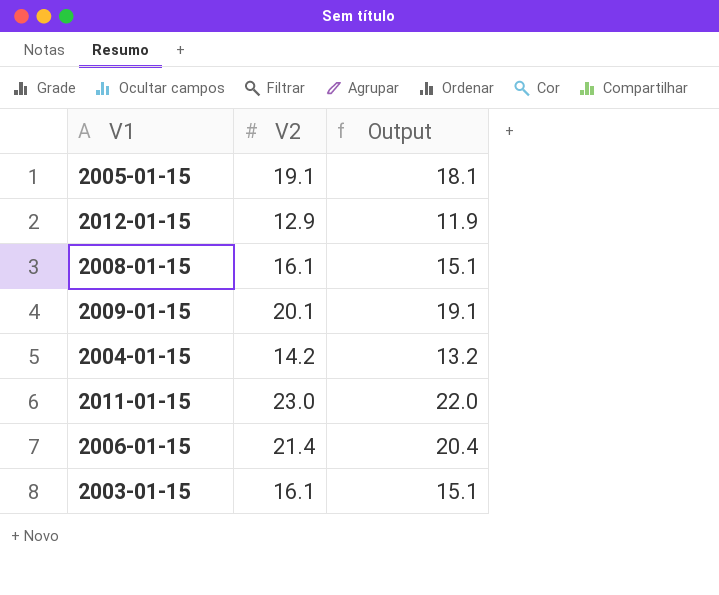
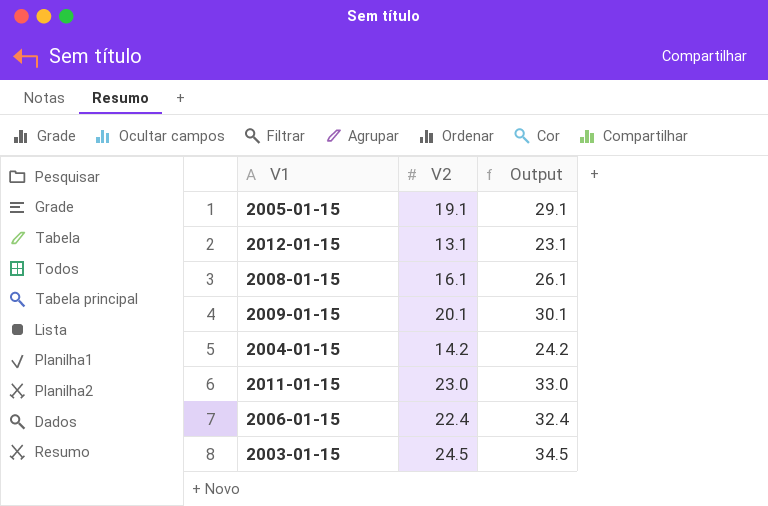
column Output | formula: [V2] - 1 -> [V2] + 10
2012-01-15 | V2: 12.9 -> 13.1
2006-01-15 | V2: 21.4 -> 22.4
2003-01-15 | V2: 16.1 -> 24.5

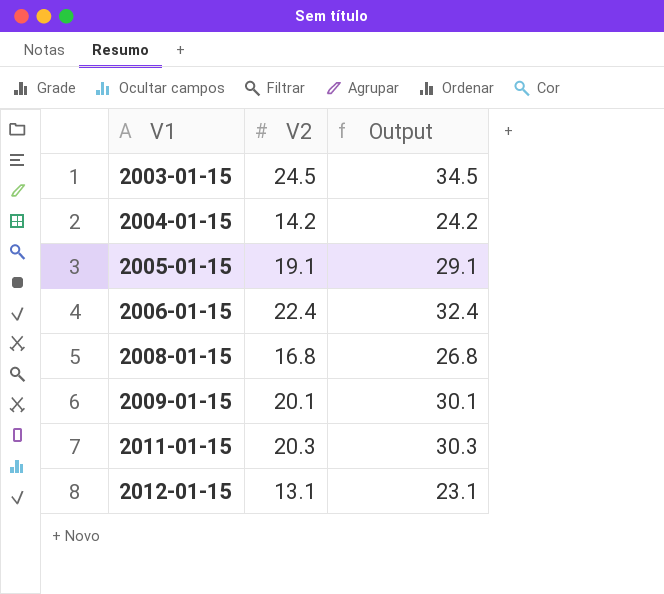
row order: none -> V1 ascending
2008-01-15 | V2: 16.1 -> 16.8
2008-01-15 | Output: 26.1 -> 26.8
2011-01-15 | V2: 23.0 -> 20.3
2011-01-15 | Output: 33.0 -> 30.3

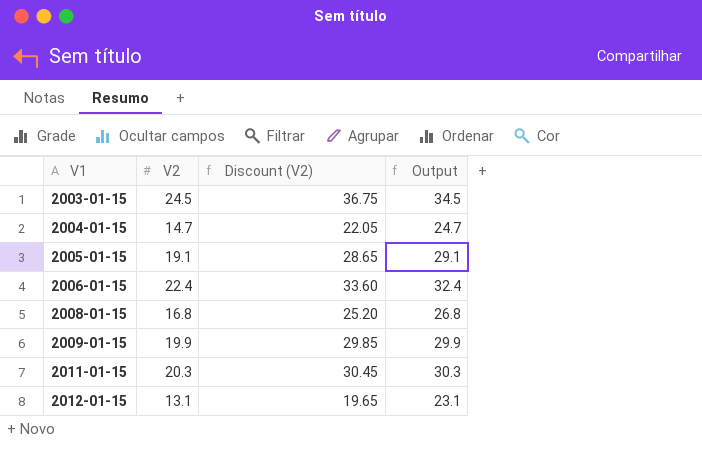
column Discount (V2) | formula: none -> [V2] * 1.5
2004-01-15 | V2: 14.2 -> 14.7
2004-01-15 | Output: 24.2 -> 24.7
2009-01-15 | V2: 20.1 -> 19.9
2009-01-15 | Output: 30.1 -> 29.9

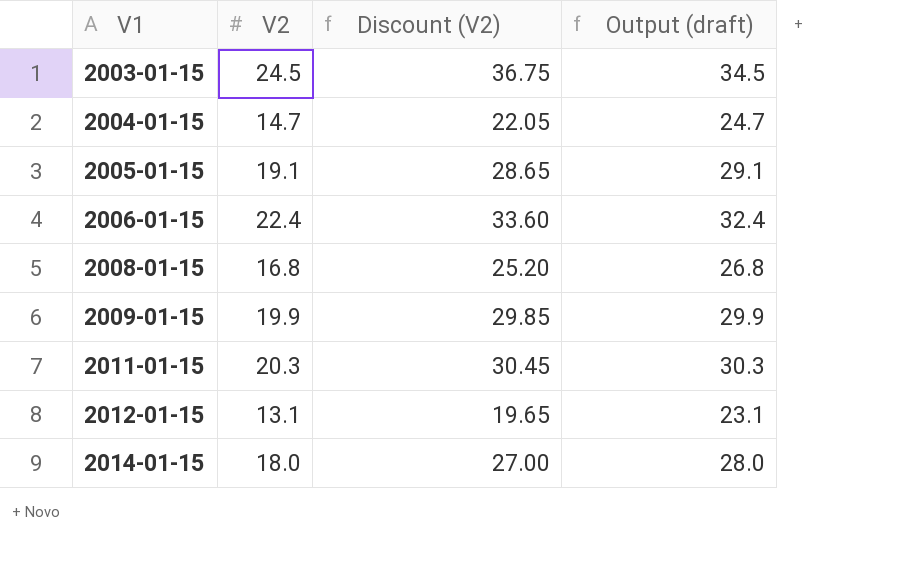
column name: Output -> Output (draft)
row 2014-01-15: none -> 18.0 | 27.00 | 28.0

